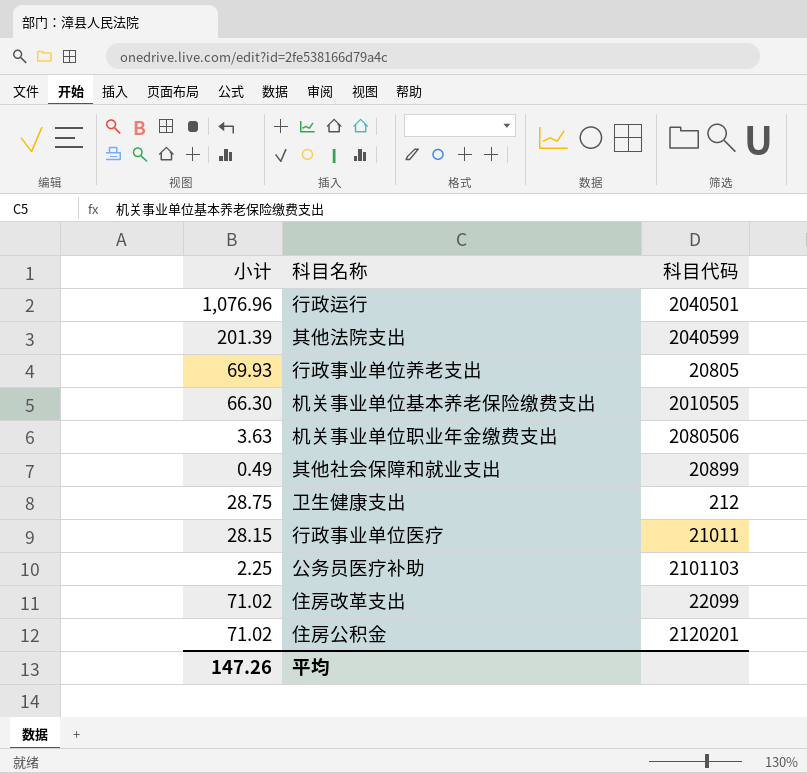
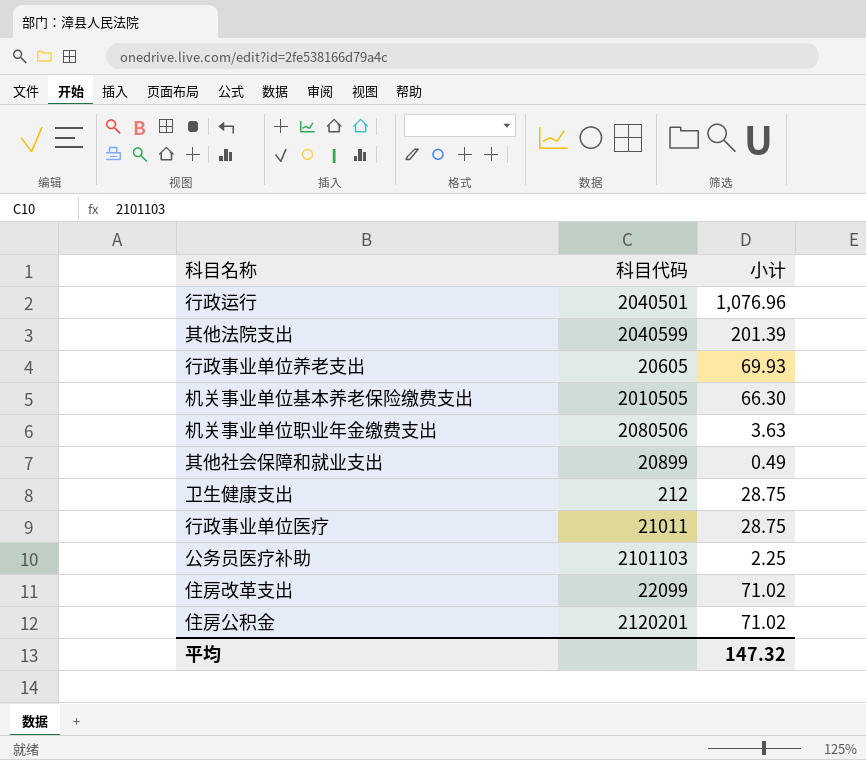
column 小计 | position: 1 -> 3
行政事业单位养老支出 | 科目代码: 20805 -> 20605
行政事业单位医疗 | 小计: 28.15 -> 28.75
平均 | 小计: 147.26 -> 147.32

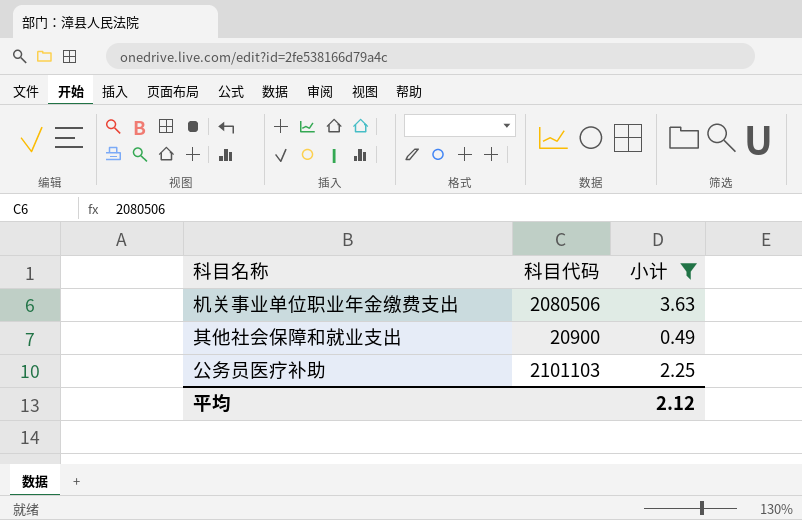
filter: none -> 小计 <= 3.63
其他社会保障和就业支出 | 科目代码: 20899 -> 20900
平均 | 小计: 147.32 -> 2.12

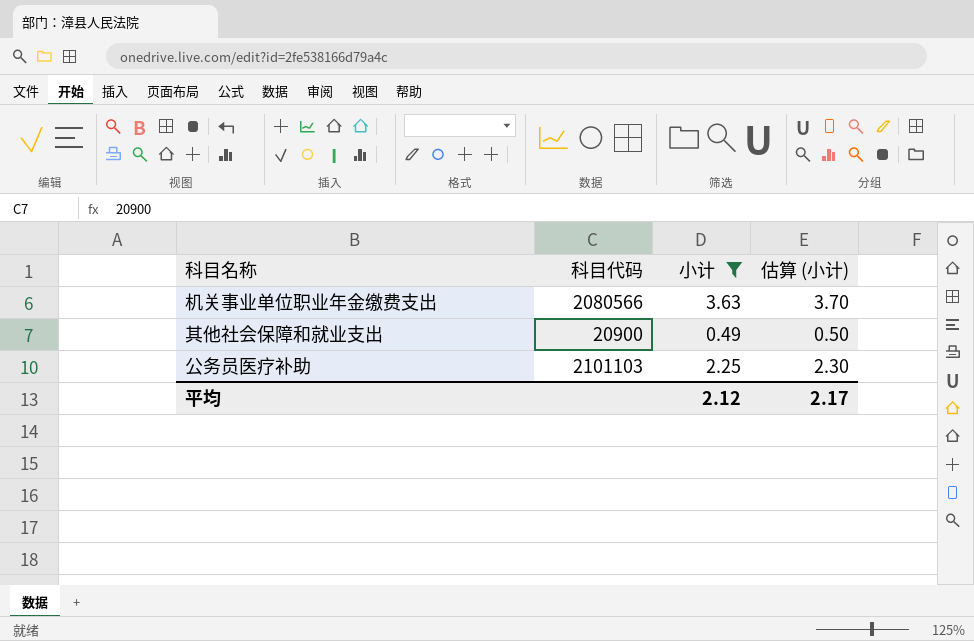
column 估算 (小计) | formula: none -> [小计] * 1.02
机关事业单位职业年金缴费支出 | 科目代码: 2080506 -> 2080566

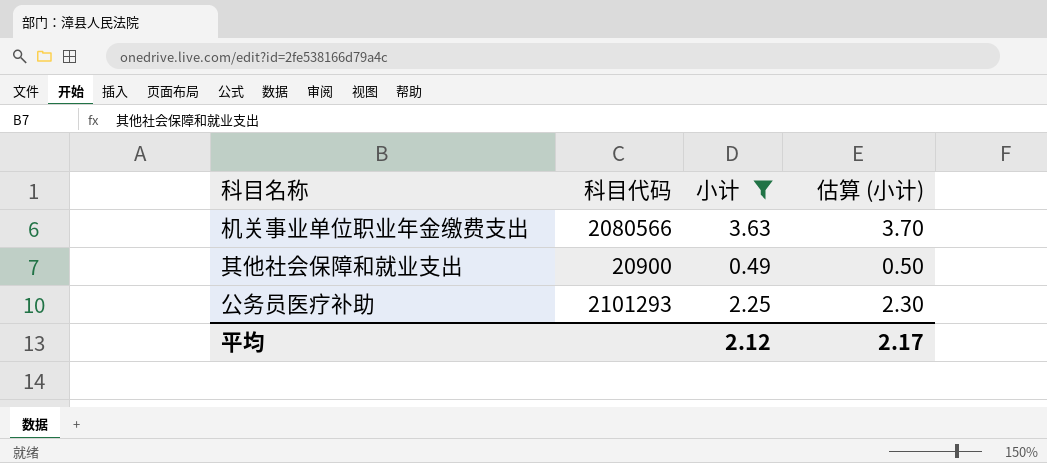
公务员医疗补助 | 科目代码: 2101103 -> 2101293

